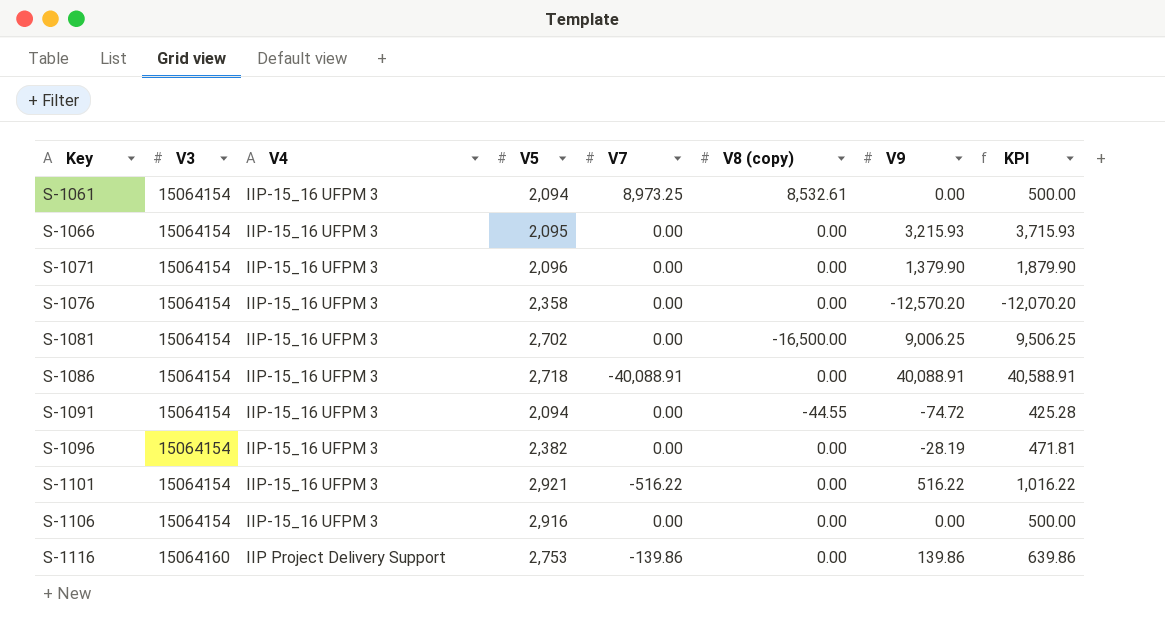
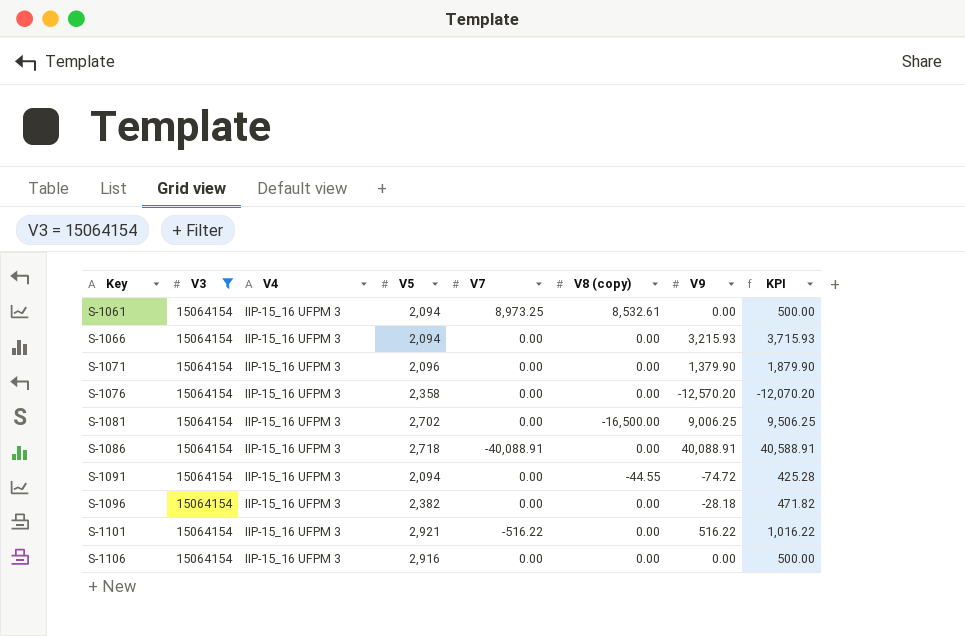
filter: none -> V3 = 15064154
S-1066 | V5: 2,095 -> 2,094
S-1096 | V9: -28.19 -> -28.18
S-1096 | KPI: 471.81 -> 471.82

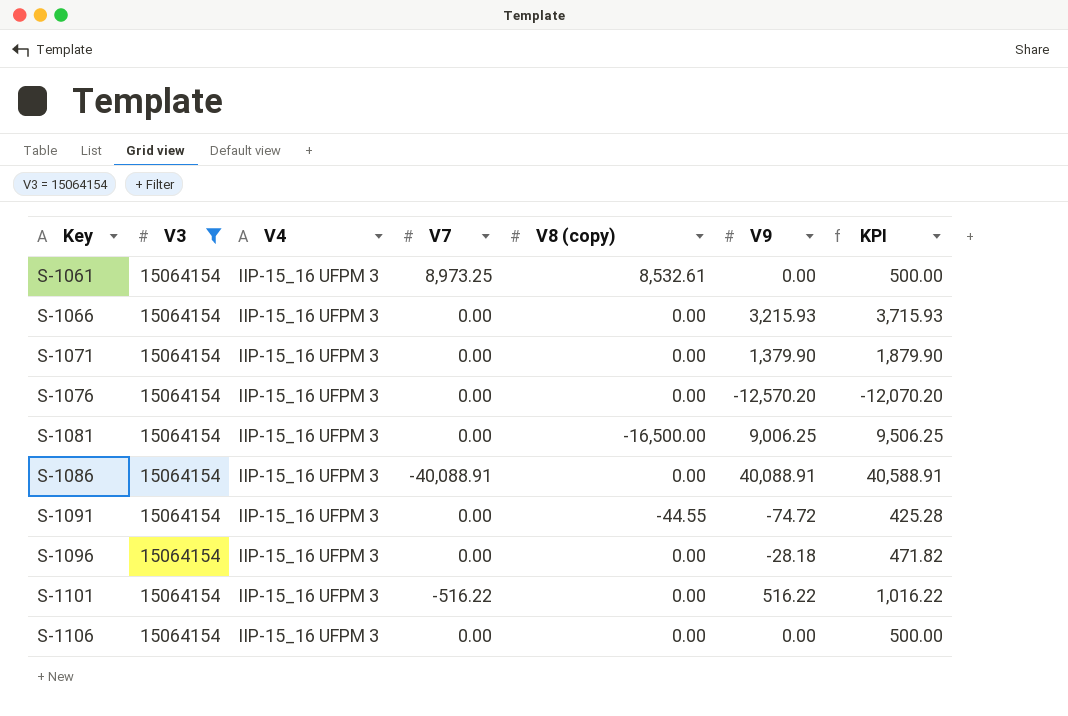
column V5 | position: 4 -> none

